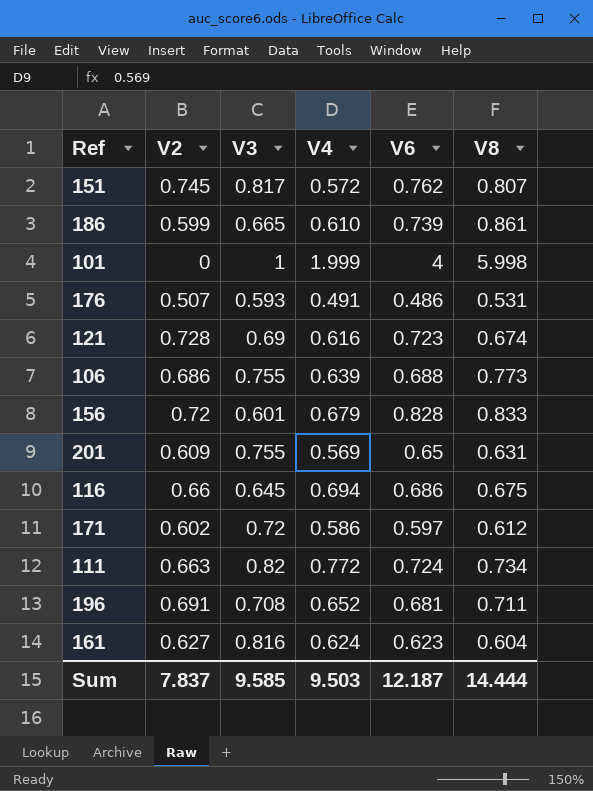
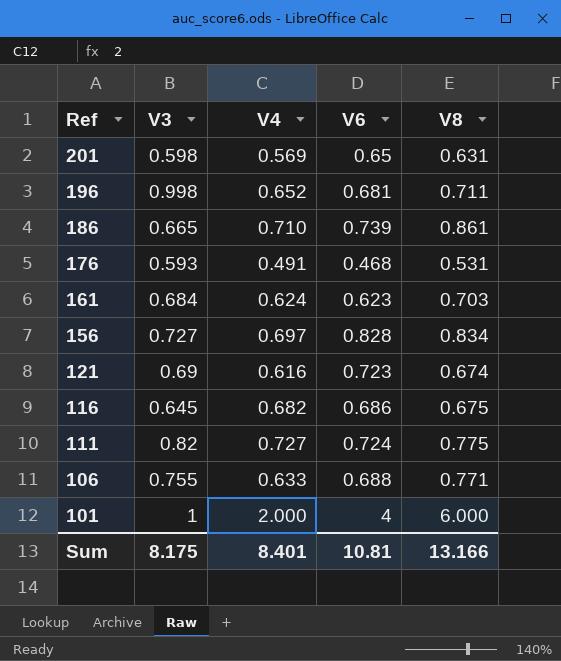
row order: none -> Ref descending
column V2 | position: 2 -> none
row 151: 0.745 | 0.817 | 0.572 | 0.762 | 0.807 -> none
row 171: 0.602 | 0.72 | 0.586 | 0.597 | 0.612 -> none
201 | V3: 0.755 -> 0.598
196 | V3: 0.708 -> 0.998
186 | V4: 0.610 -> 0.710
176 | V6: 0.486 -> 0.468
161 | V3: 0.816 -> 0.684
161 | V8: 0.604 -> 0.703
156 | V3: 0.601 -> 0.727
156 | V4: 0.679 -> 0.697
156 | V8: 0.833 -> 0.834
116 | V4: 0.694 -> 0.682
111 | V4: 0.772 -> 0.727
111 | V8: 0.734 -> 0.775
106 | V4: 0.639 -> 0.633
106 | V8: 0.773 -> 0.771
101 | V4: 1.999 -> 2.000
101 | V8: 5.998 -> 6.000
Sum | V3: 9.585 -> 8.175
Sum | V4: 9.503 -> 8.401
Sum | V6: 12.187 -> 10.81
Sum | V8: 14.444 -> 13.166

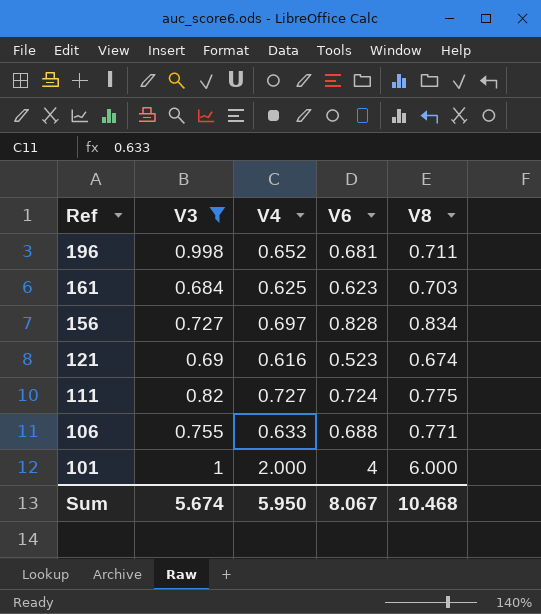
filter: none -> V3 >= 0.684
161 | V4: 0.624 -> 0.625
121 | V6: 0.723 -> 0.523
Sum | V3: 8.175 -> 5.674
Sum | V4: 8.401 -> 5.950
Sum | V6: 10.81 -> 8.067
Sum | V8: 13.166 -> 10.468

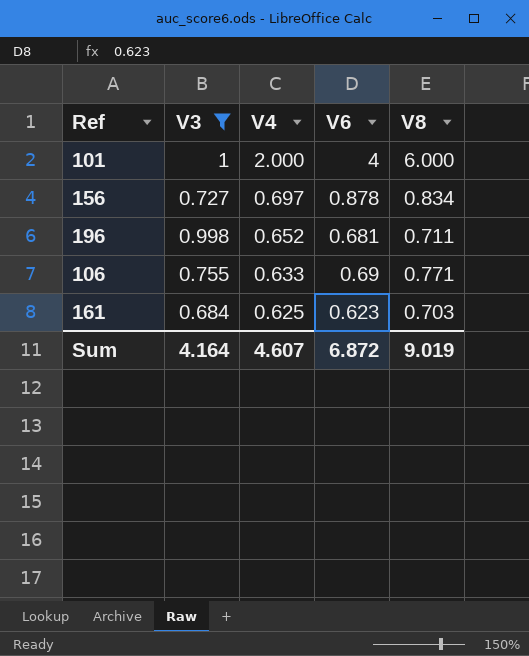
row order: Ref descending -> V4 descending
row 121: 0.69 | 0.616 | 0.523 | 0.674 -> none
row 111: 0.82 | 0.727 | 0.724 | 0.775 -> none
156 | V6: 0.828 -> 0.878
106 | V6: 0.688 -> 0.69
Sum | V3: 5.674 -> 4.164
Sum | V4: 5.950 -> 4.607
Sum | V6: 8.067 -> 6.872
Sum | V8: 10.468 -> 9.019

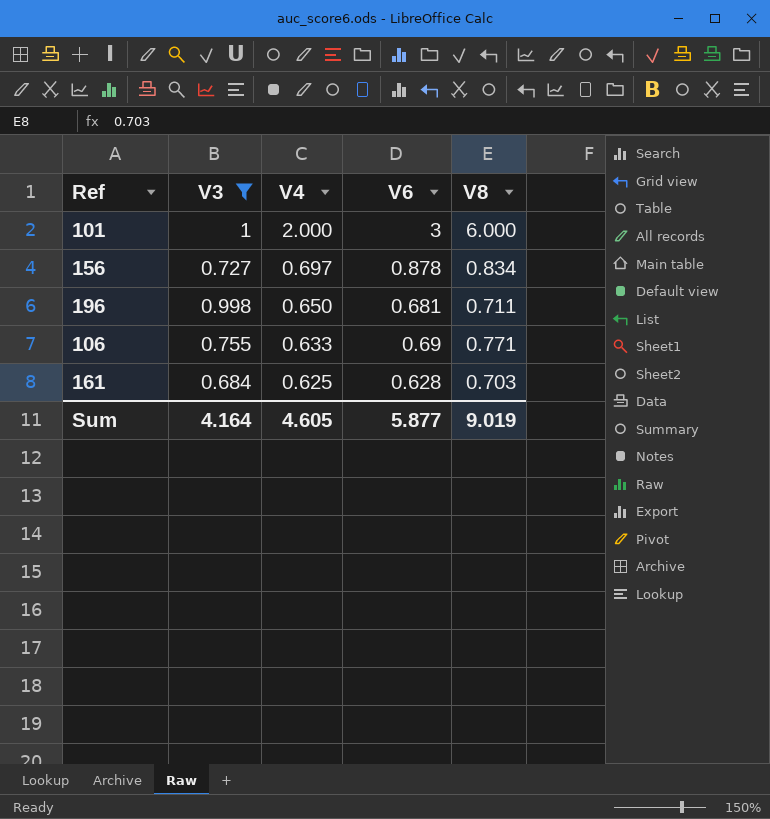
101 | V6: 4 -> 3
196 | V4: 0.652 -> 0.650
161 | V6: 0.623 -> 0.628
Sum | V4: 4.607 -> 4.605
Sum | V6: 6.872 -> 5.877

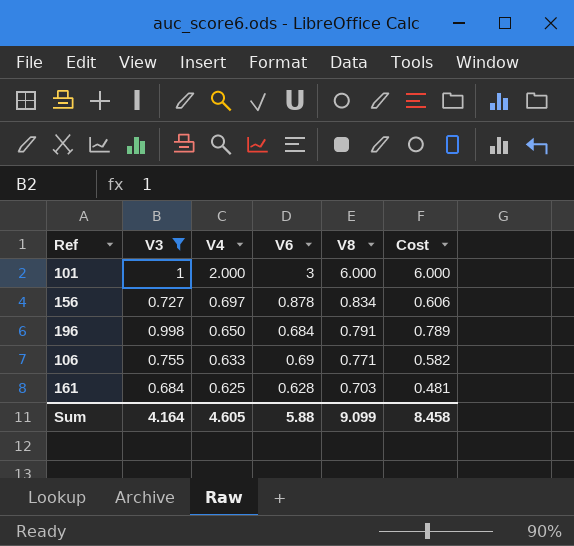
column Cost | formula: none -> [V3] * [V8]
196 | V6: 0.681 -> 0.684
196 | V8: 0.711 -> 0.791
Sum | V6: 5.877 -> 5.88
Sum | V8: 9.019 -> 9.099

